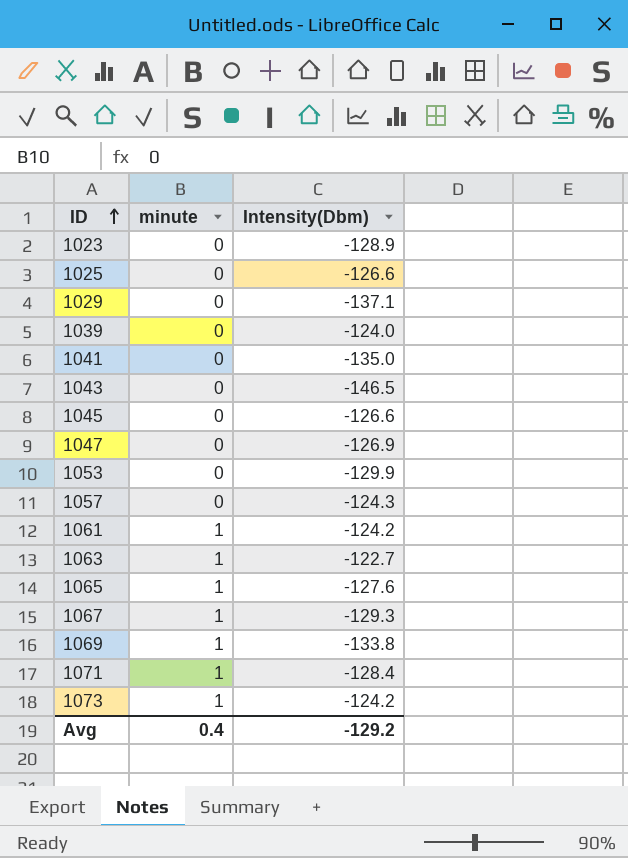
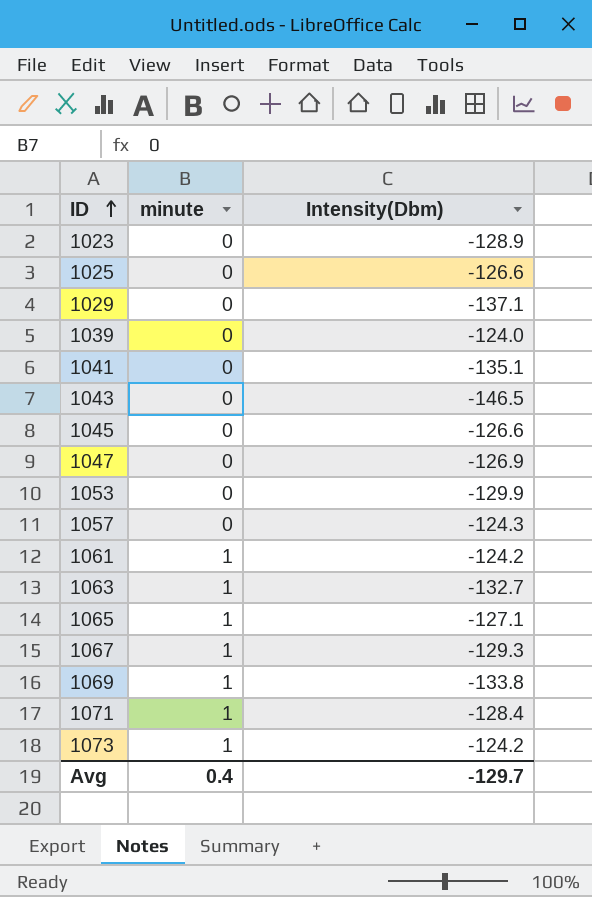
1041 | Intensity(Dbm): -135.0 -> -135.1
1063 | Intensity(Dbm): -122.7 -> -132.7
1065 | Intensity(Dbm): -127.6 -> -127.1
Avg | Intensity(Dbm): -129.2 -> -129.7

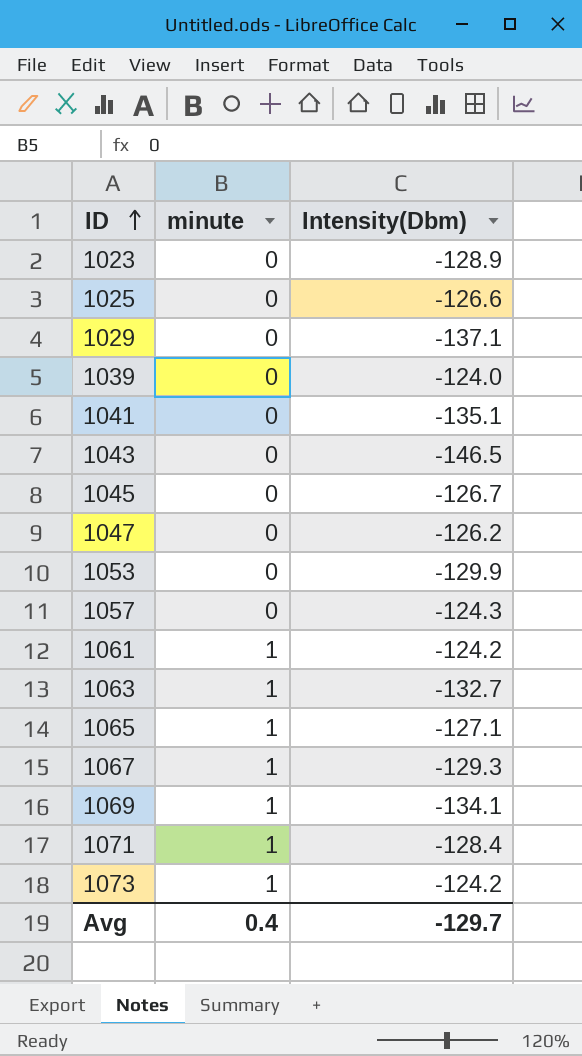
1045 | Intensity(Dbm): -126.6 -> -126.7
1047 | Intensity(Dbm): -126.9 -> -126.2
1069 | Intensity(Dbm): -133.8 -> -134.1

